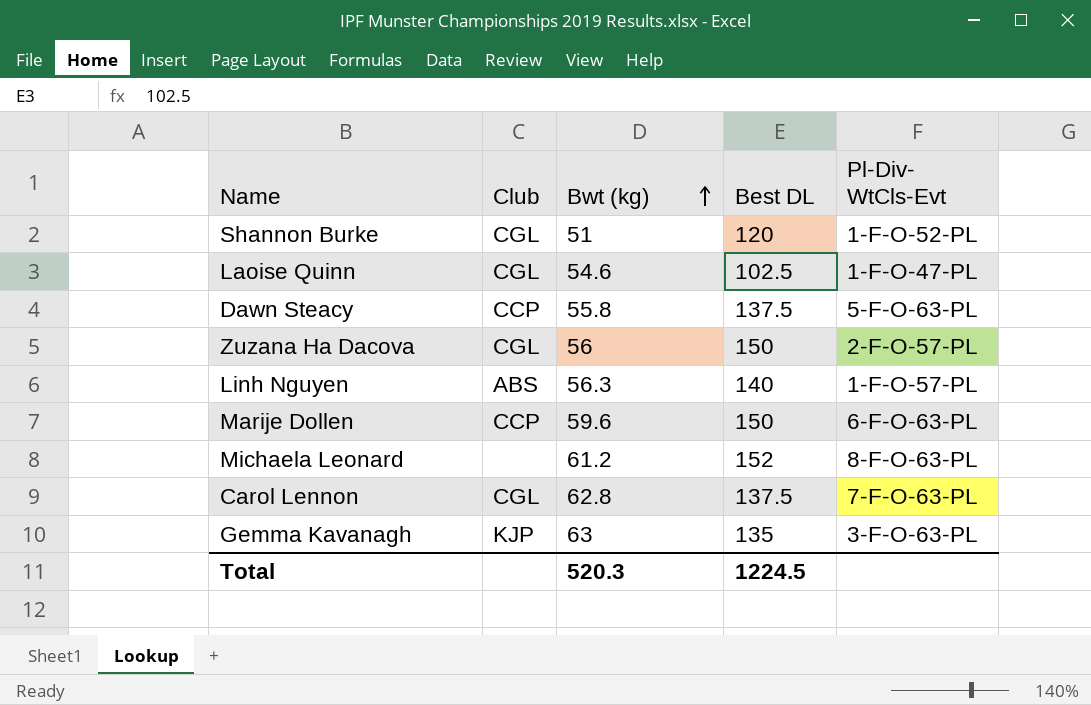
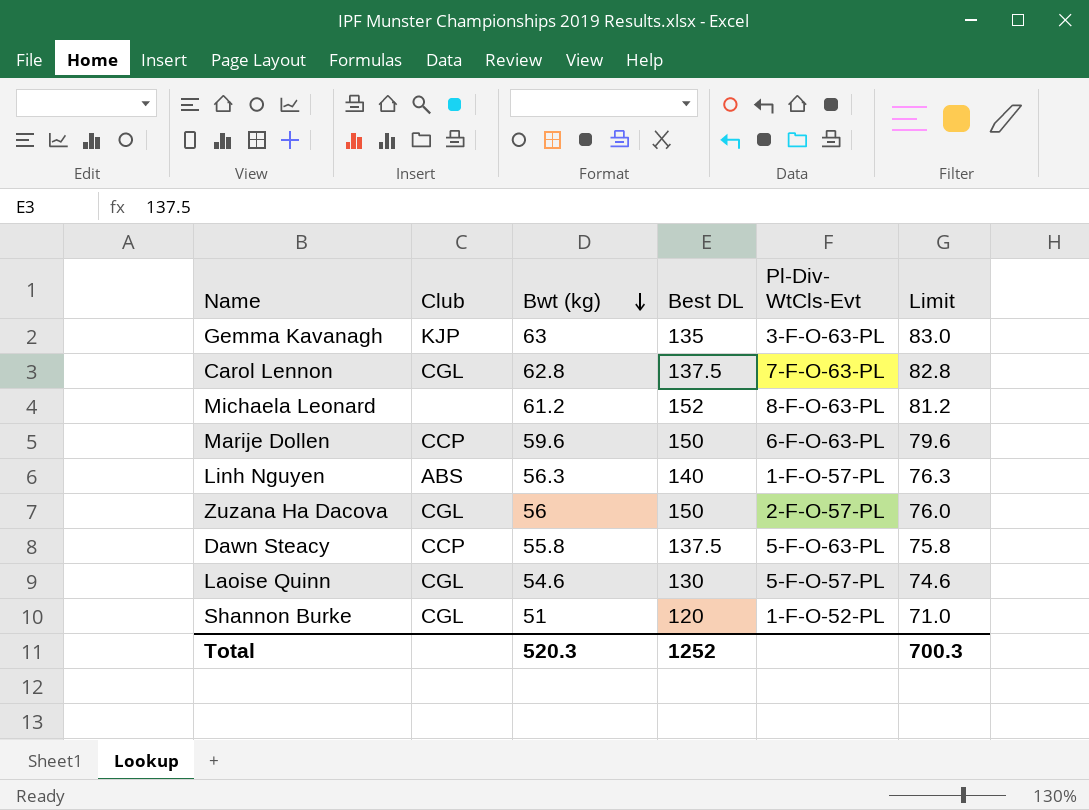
row order: Bwt (kg) ascending -> Bwt (kg) descending
column Limit | formula: none -> [Bwt (kg)] + 20
Laoise Quinn | Best DL: 102.5 -> 130
Laoise Quinn | Pl-Div- WtCls-Evt: 1-F-O-47-PL -> 5-F-O-57-PL
Total | Best DL: 1224.5 -> 1252

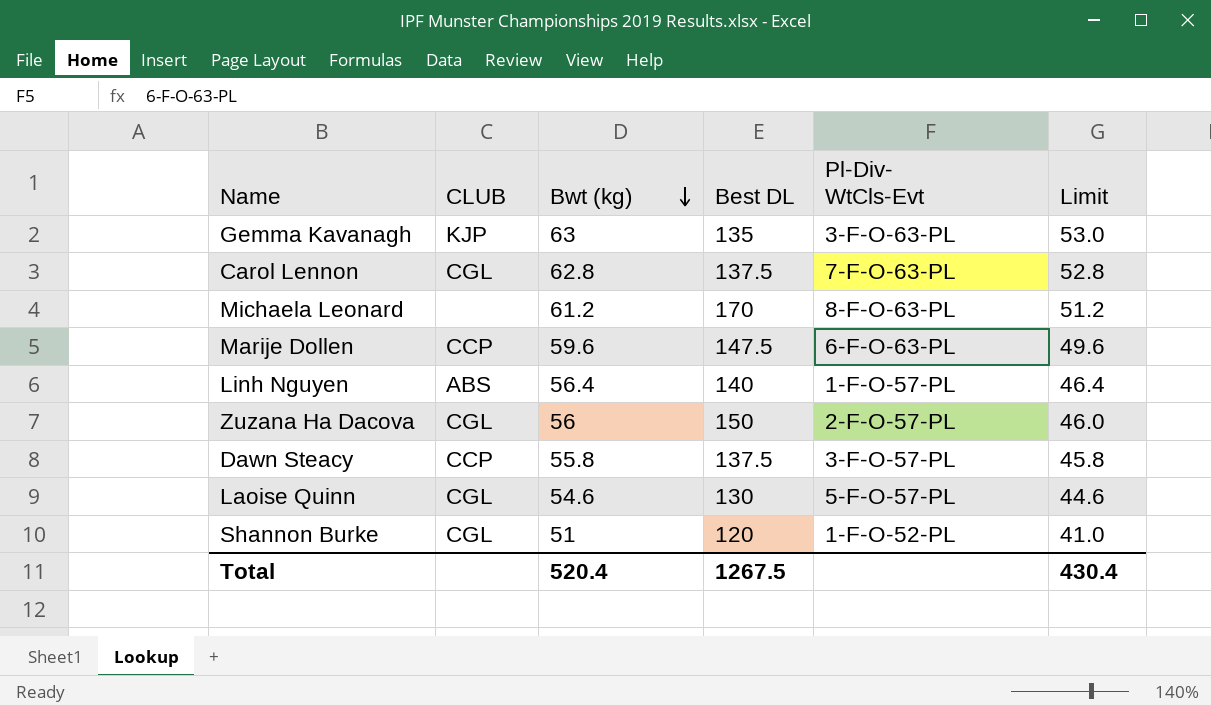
column name: Club -> CLUB
column Limit | formula: [Bwt (kg)] + 20 -> [Bwt (kg)] - 10
Michaela Leonard | Best DL: 152 -> 170
Marije Dollen | Best DL: 150 -> 147.5
Linh Nguyen | Bwt (kg): 56.3 -> 56.4
Dawn Steacy | Pl-Div- WtCls-Evt: 5-F-O-63-PL -> 3-F-O-57-PL
Total | Bwt (kg): 520.3 -> 520.4
Total | Best DL: 1252 -> 1267.5
Total | Limit: 700.3 -> 430.4

